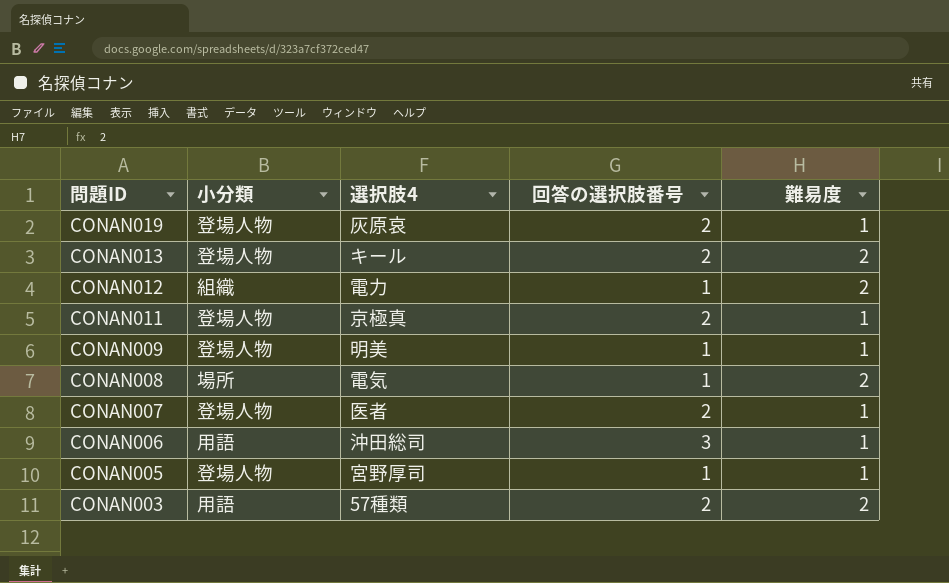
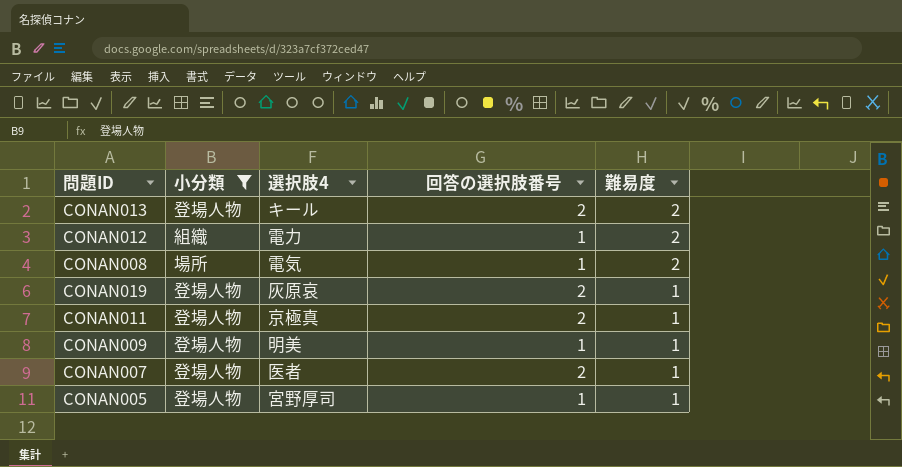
filter: none -> 小分類 != 用語
row order: 問題ID descending -> 難易度 descending

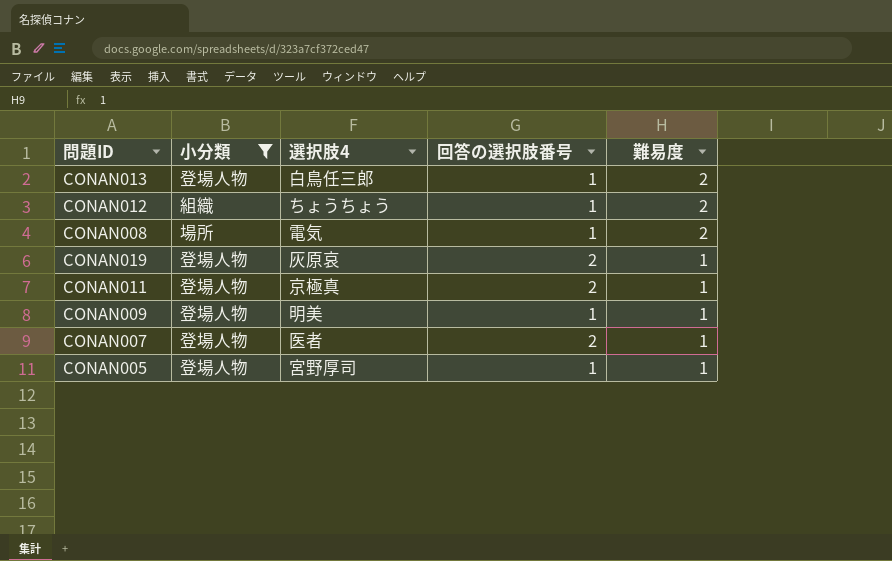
CONAN013 | 選択肢4: キール -> 白鳥任三郎
CONAN013 | 回答の選択肢番号: 2 -> 1
CONAN012 | 選択肢4: 電力 -> ちょうちょう

